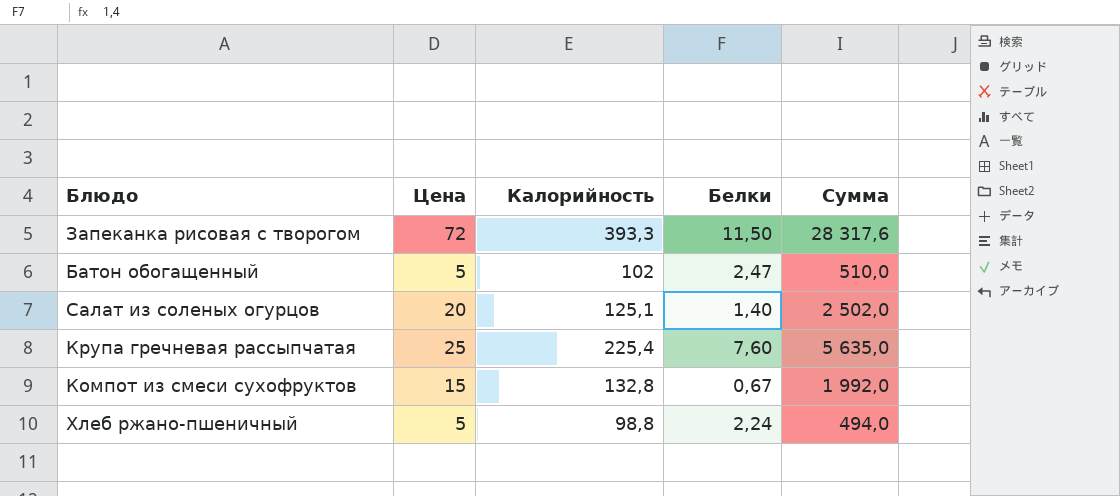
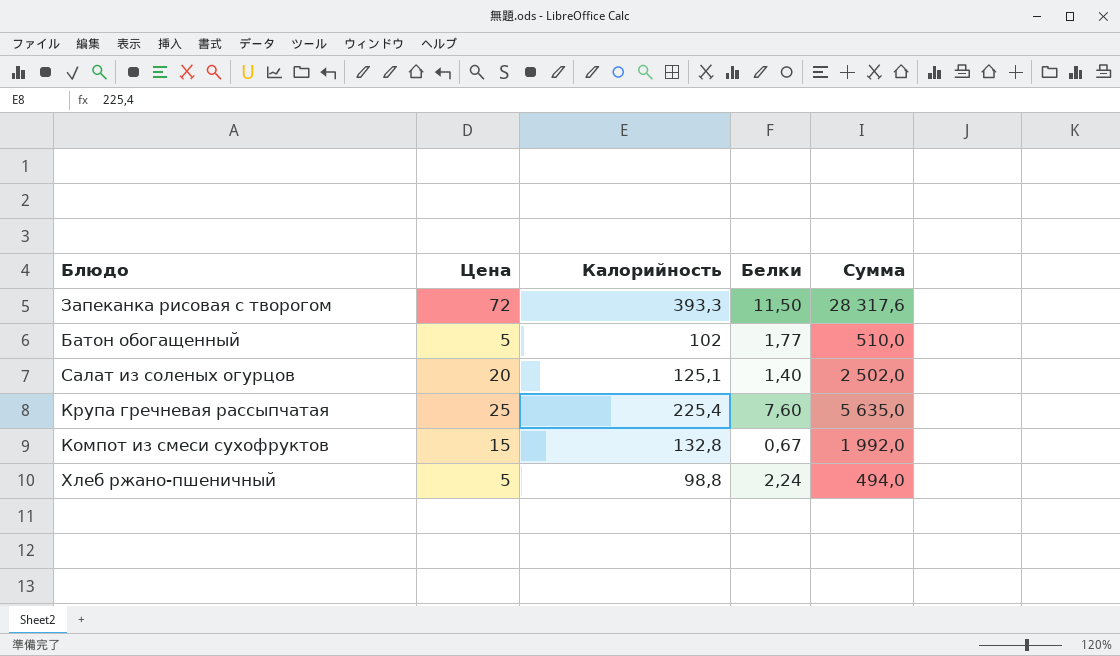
Батон обогащенный | Белки: 2,47 -> 1,77

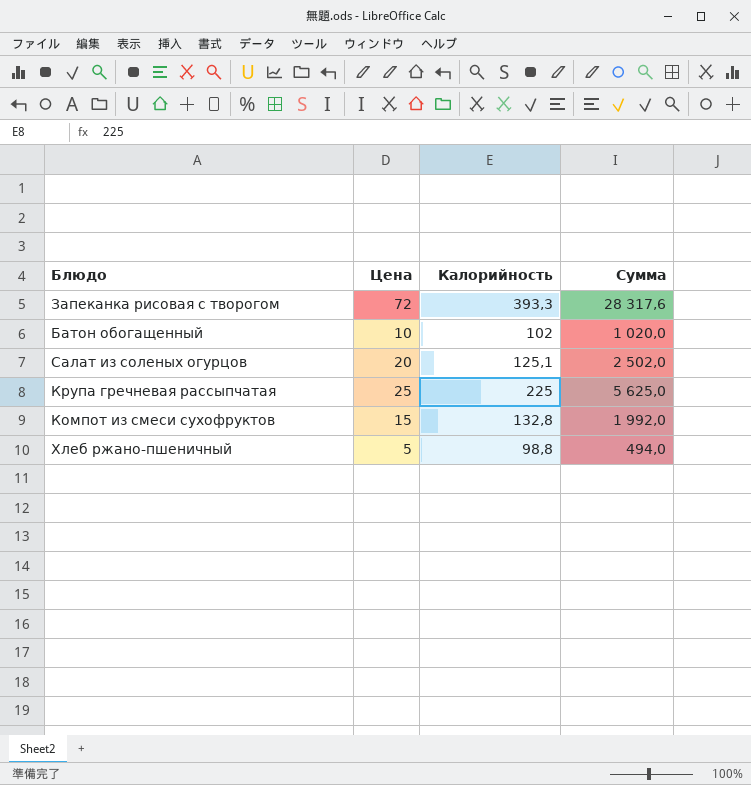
column Белки | position: 4 -> none
Батон обогащенный | Цена: 5 -> 10
Батон обогащенный | Сумма: 510,0 -> 1 020,0
Крупа гречневая рассыпчатая | Калорийность: 225,4 -> 225
Крупа гречневая рассыпчатая | Сумма: 5 635,0 -> 5 625,0

